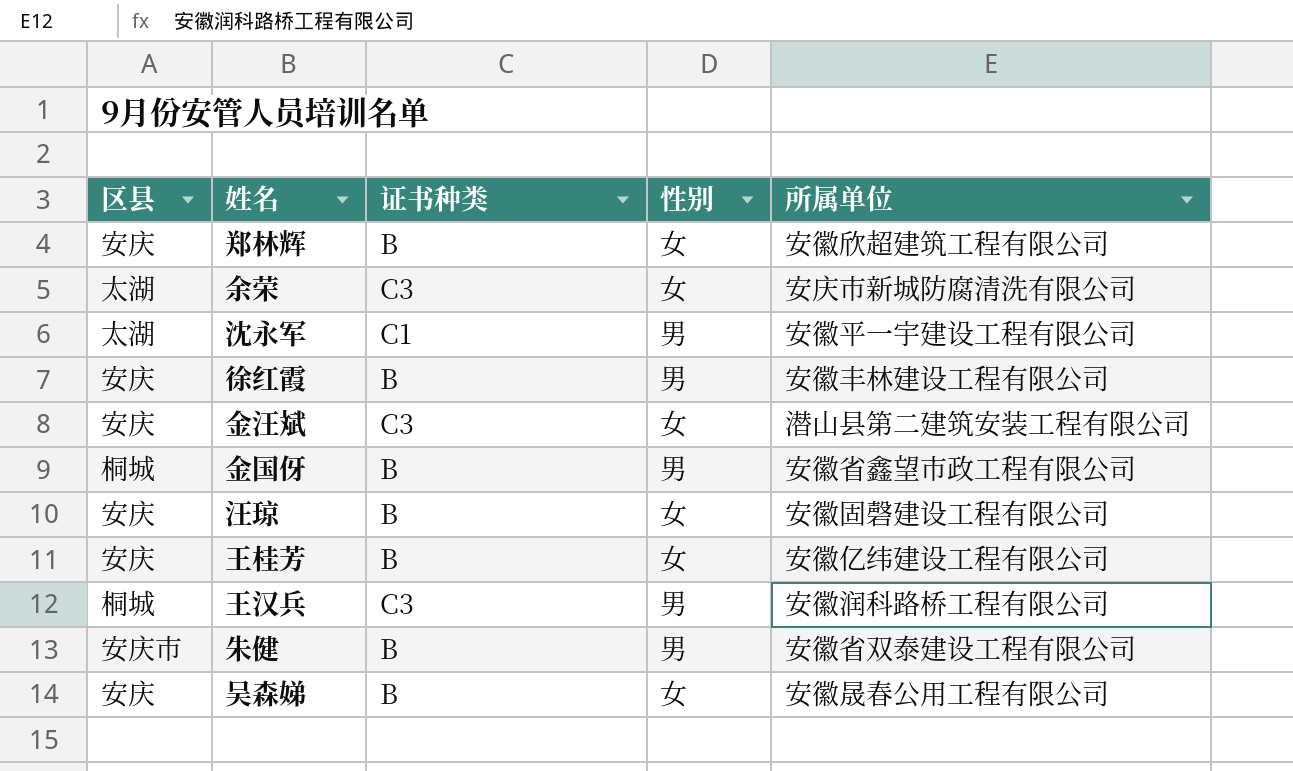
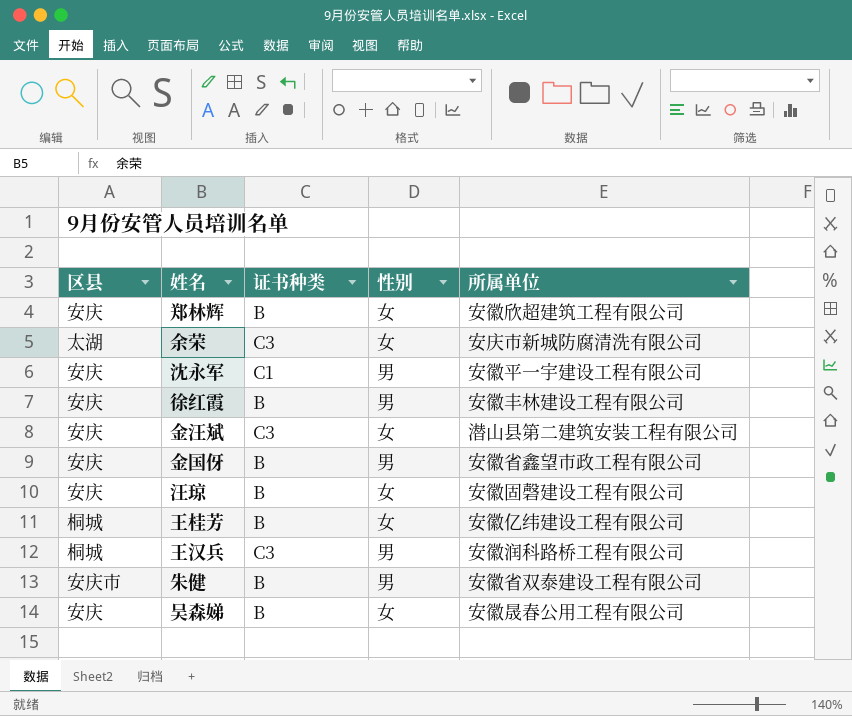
沈永军 | 区县: 太湖 -> 安庆
金国伢 | 区县: 桐城 -> 安庆
王桂芳 | 区县: 安庆 -> 桐城

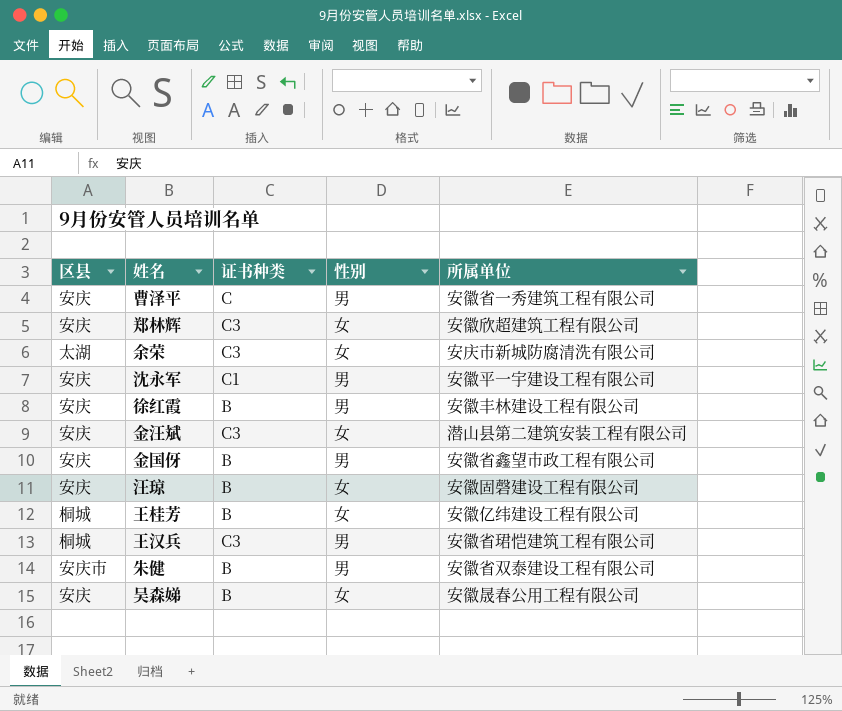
row 曹泽平: none -> 安庆 | C | 男 | 安徽省一秀建筑工程有限公司
郑林辉 | 证书种类: B -> C3
王汉兵 | 所属单位: 安徽润科路桥工程有限公司 -> 安徽省珺恺建筑工程有限公司

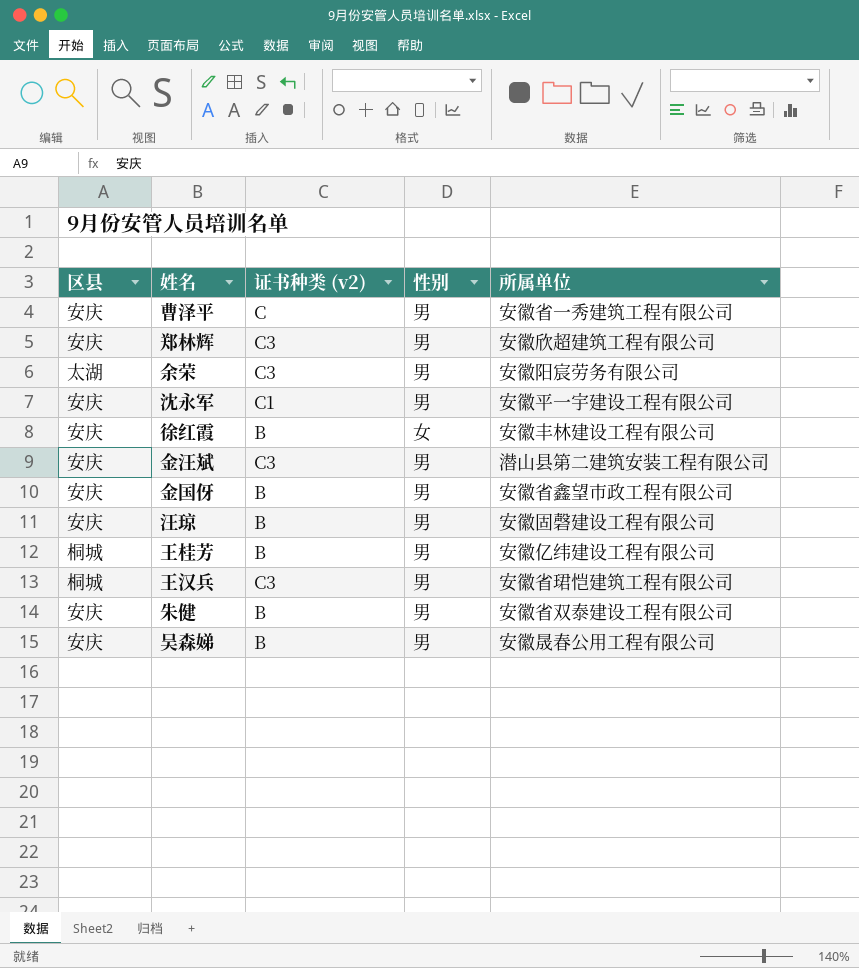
column name: 证书种类 -> 证书种类 (v2)
郑林辉 | 性别: 女 -> 男
余荣 | 性别: 女 -> 男
余荣 | 所属单位: 安庆市新城防腐清洗有限公司 -> 安徽阳宸劳务有限公司
徐红霞 | 性别: 男 -> 女
金汪斌 | 性别: 女 -> 男
汪琼 | 性别: 女 -> 男
王桂芳 | 性别: 女 -> 男
朱健 | 区县: 安庆市 -> 安庆
吴森娣 | 性别: 女 -> 男

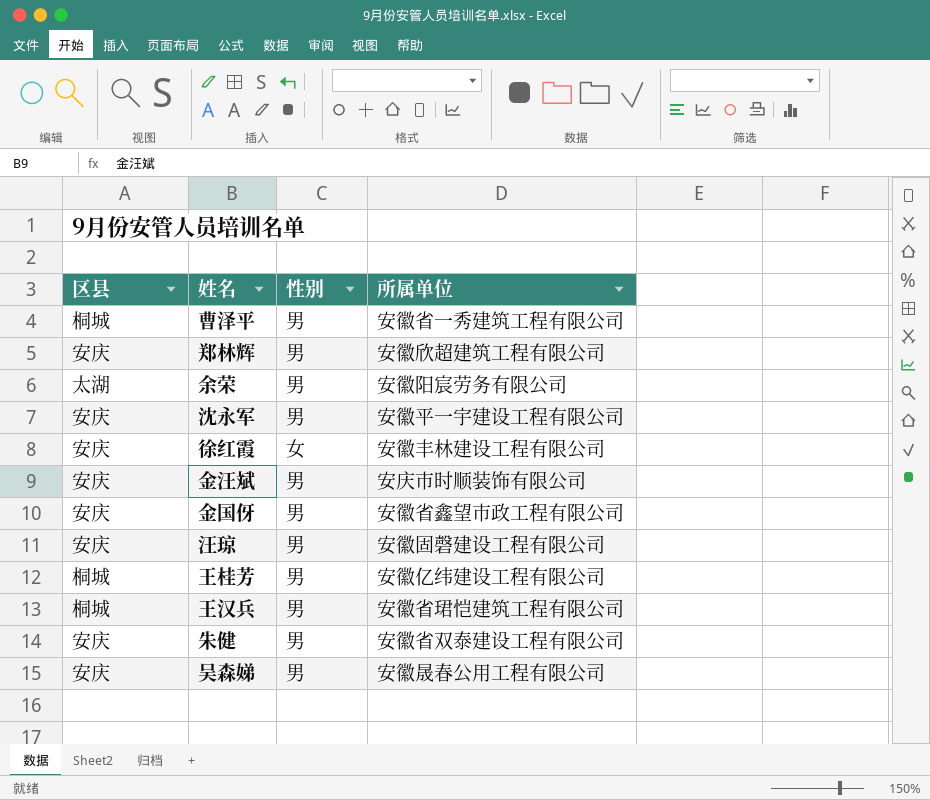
column 证书种类 (v2) | position: 3 -> none
曹泽平 | 区县: 安庆 -> 桐城
金汪斌 | 所属单位: 潜山县第二建筑安装工程有限公司 -> 安庆市时顺装饰有限公司

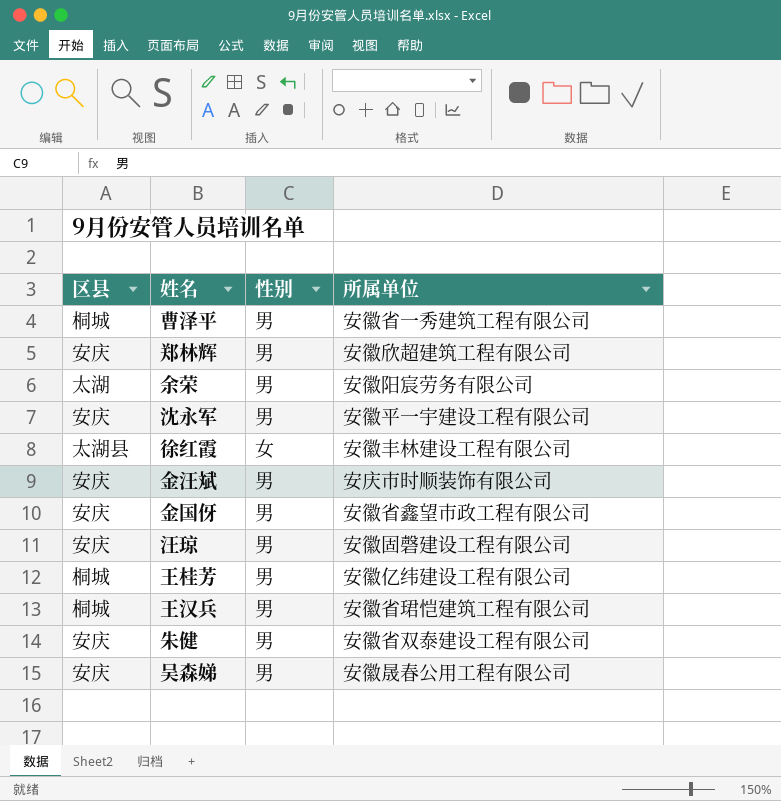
徐红霞 | 区县: 安庆 -> 太湖县

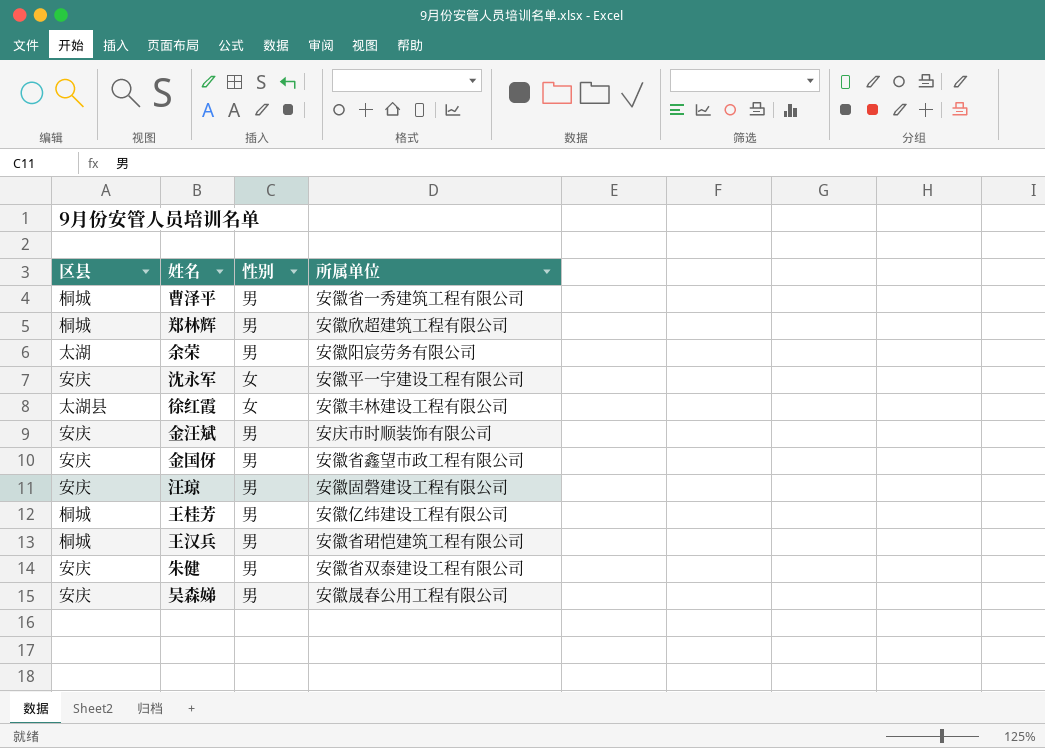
郑林辉 | 区县: 安庆 -> 桐城
沈永军 | 性别: 男 -> 女

